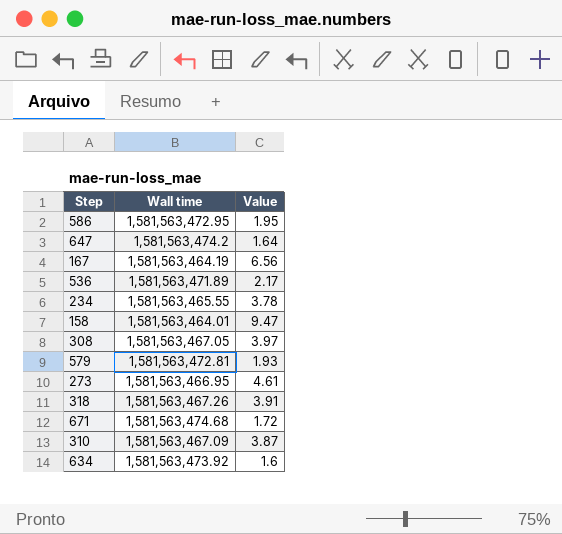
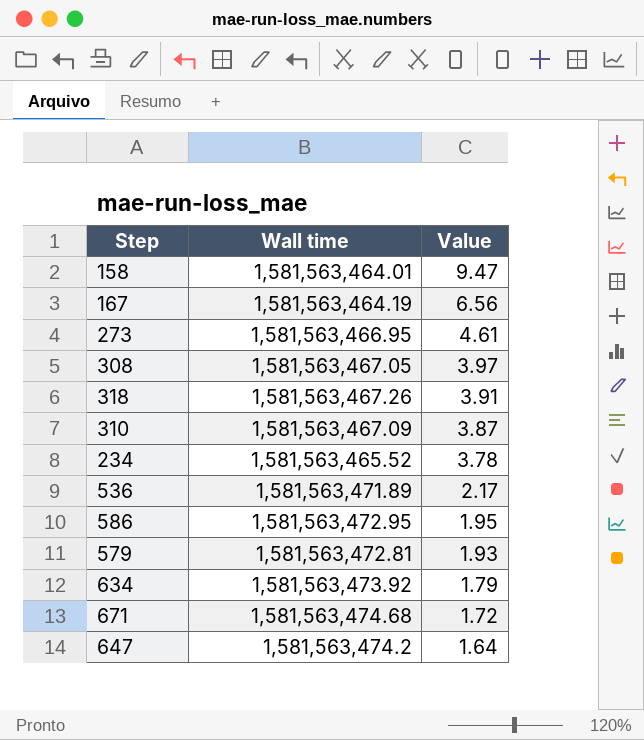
row order: none -> Value descending
234 | Wall time: 1,581,563,465.55 -> 1,581,563,465.52
634 | Value: 1.6 -> 1.79

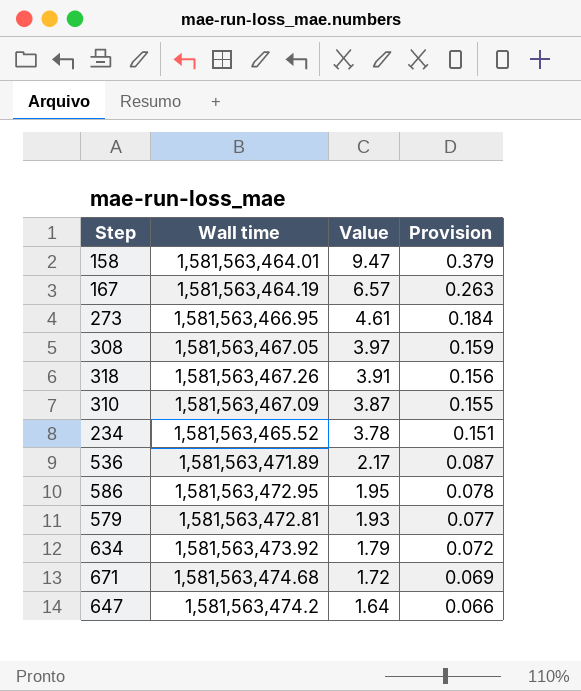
column Provision | formula: none -> [Value] * 0.04
167 | Value: 6.56 -> 6.57

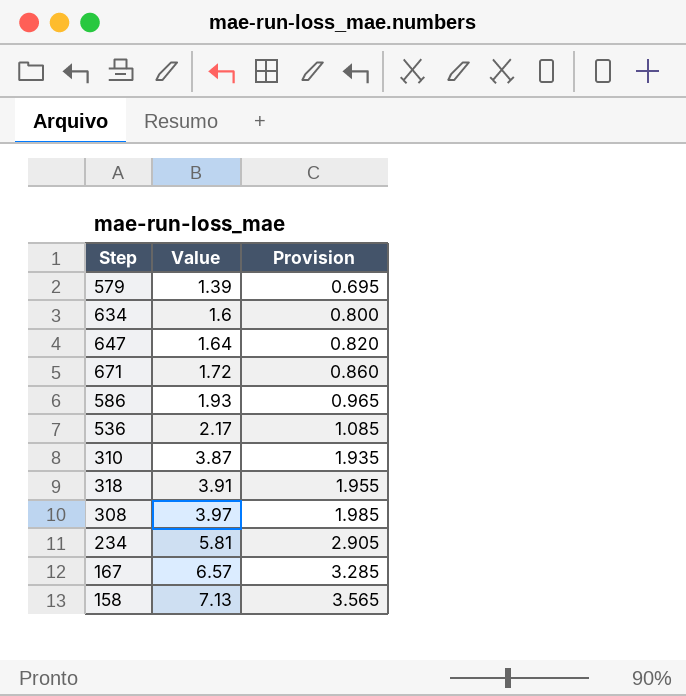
row order: Value descending -> Value ascending
column Wall time | position: 2 -> none
column Provision | formula: [Value] * 0.04 -> [Value] * 0.5
row 273: 1,581,563,466.95 | 4.61 | 0.184 -> none
579 | Value: 1.93 -> 1.39
634 | Value: 1.79 -> 1.6
586 | Value: 1.95 -> 1.93
234 | Value: 3.78 -> 5.81
158 | Value: 9.47 -> 7.13

